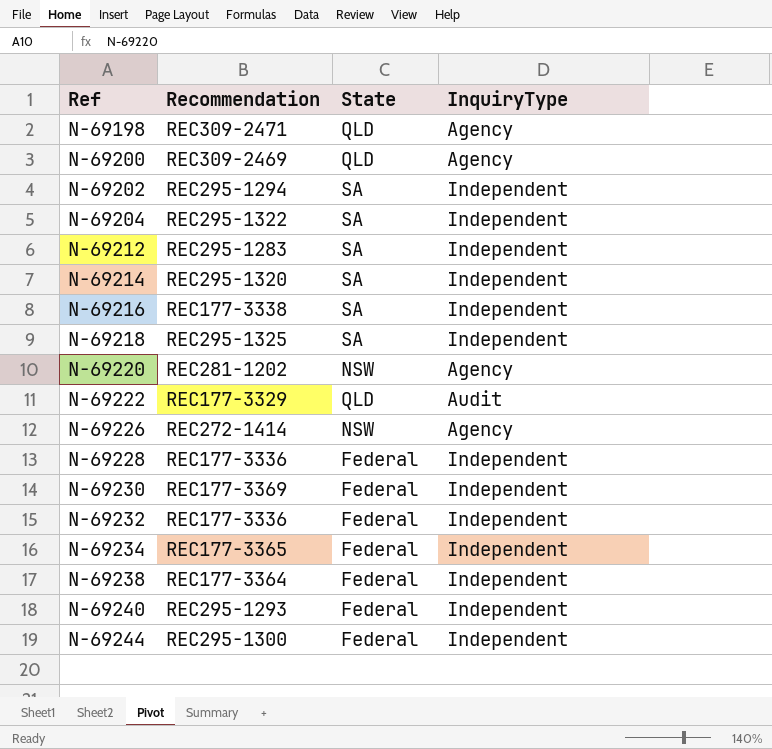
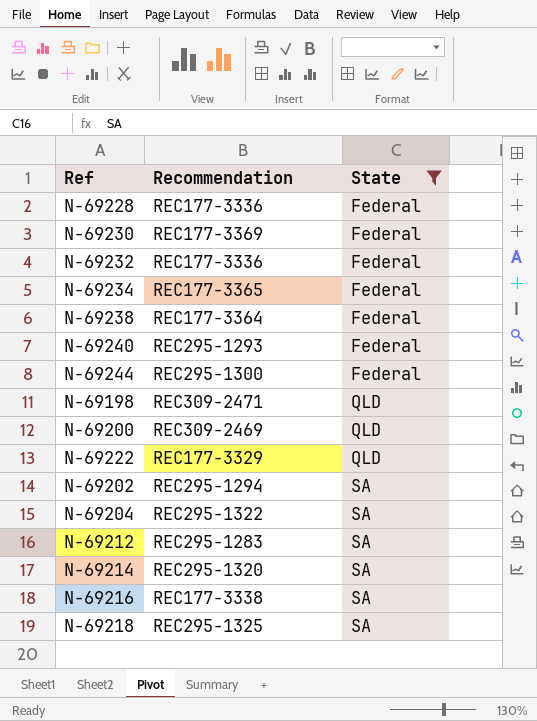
filter: none -> State != NSW
row order: Ref ascending -> State ascending
column InquiryType | position: 4 -> none

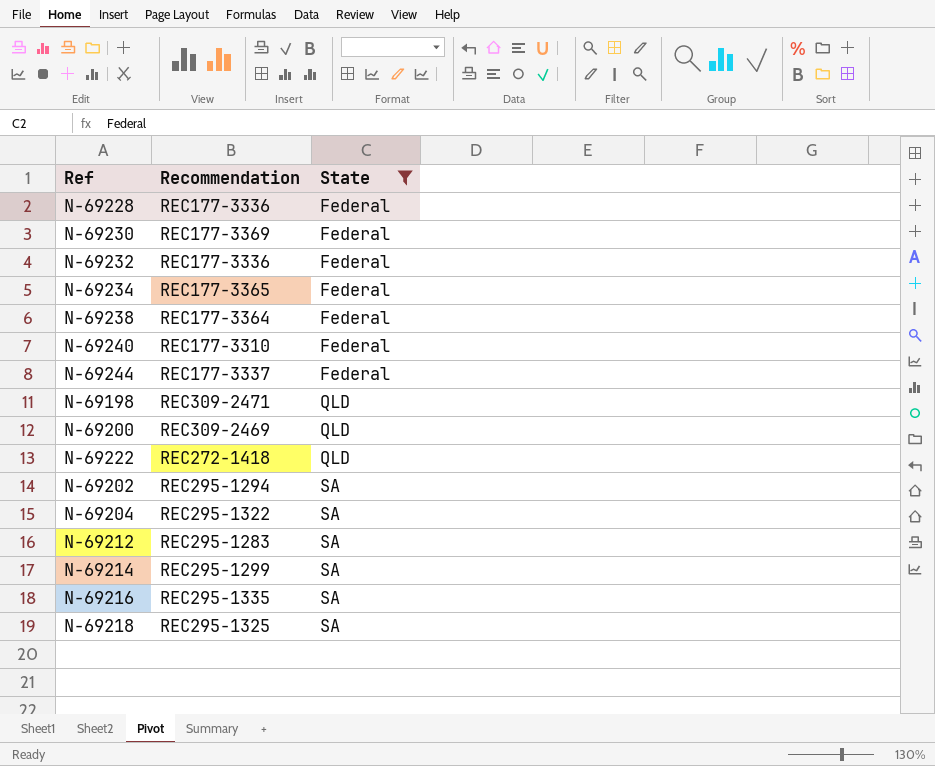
N-69240 | Recommendation: REC295-1293 -> REC177-3310
N-69244 | Recommendation: REC295-1300 -> REC177-3337
N-69222 | Recommendation: REC177-3329 -> REC272-1418
N-69214 | Recommendation: REC295-1320 -> REC295-1299
N-69216 | Recommendation: REC177-3338 -> REC295-1335

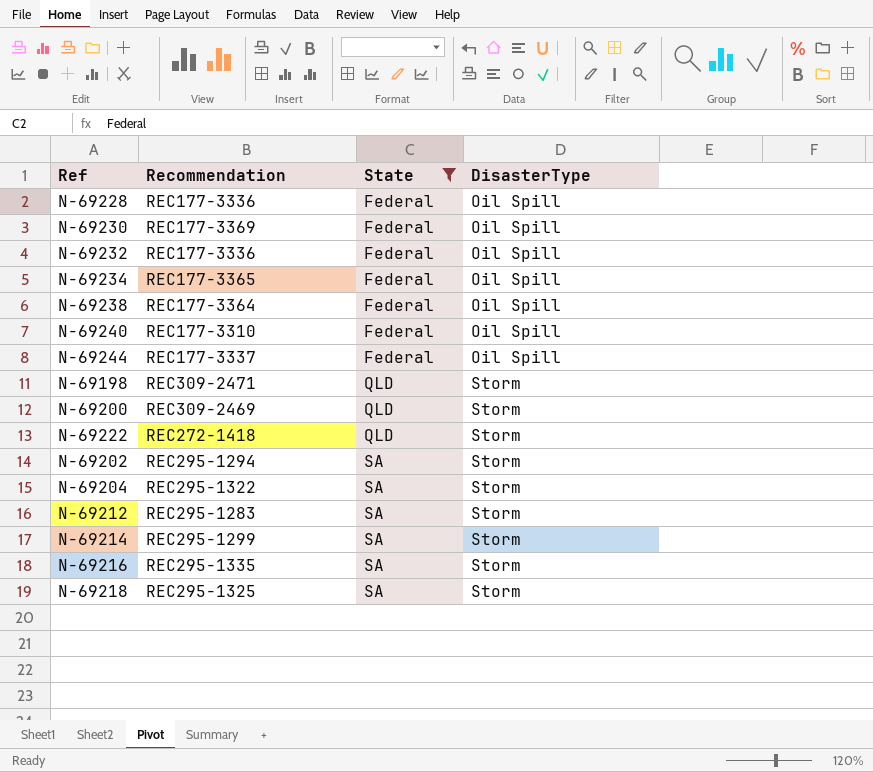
column DisasterType | position: none -> 4

